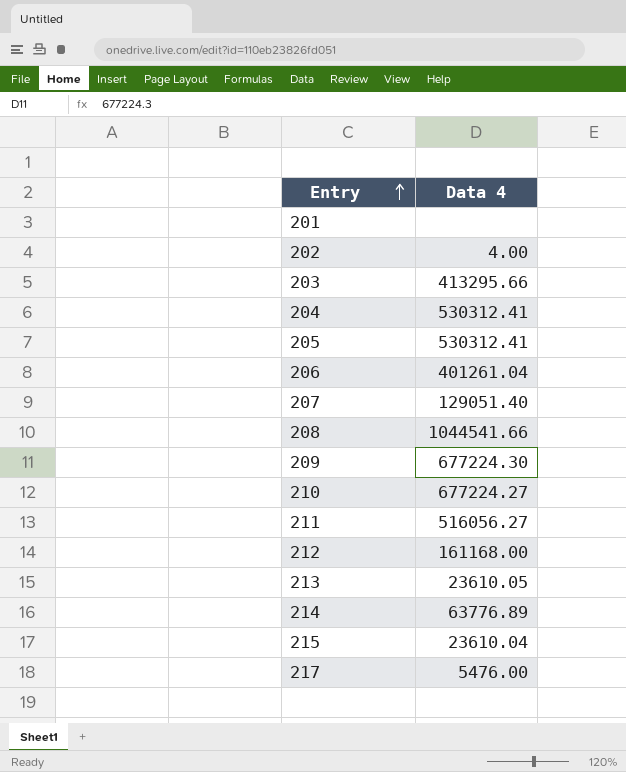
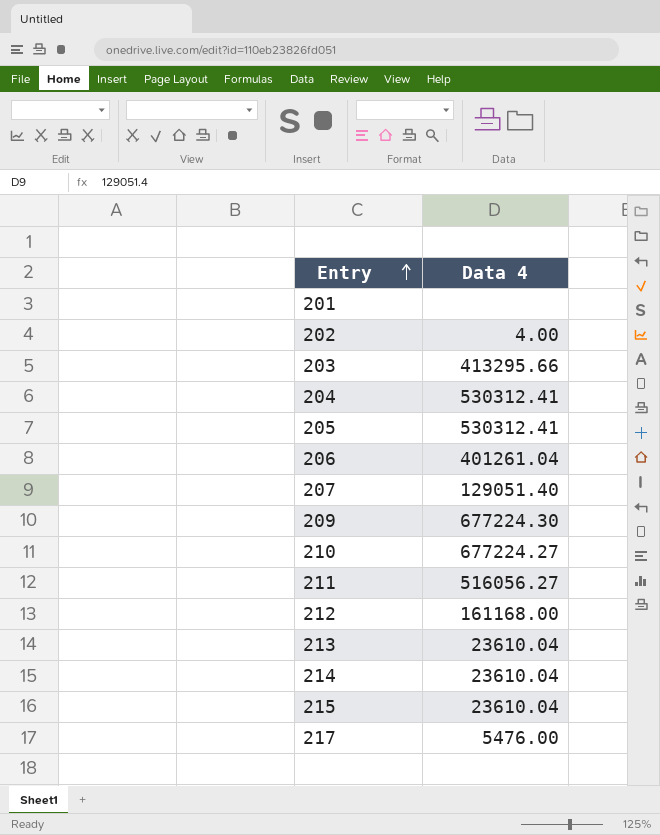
row 208: 1044541.66 -> none
213 | Data 4: 23610.05 -> 23610.04
214 | Data 4: 63776.89 -> 23610.04

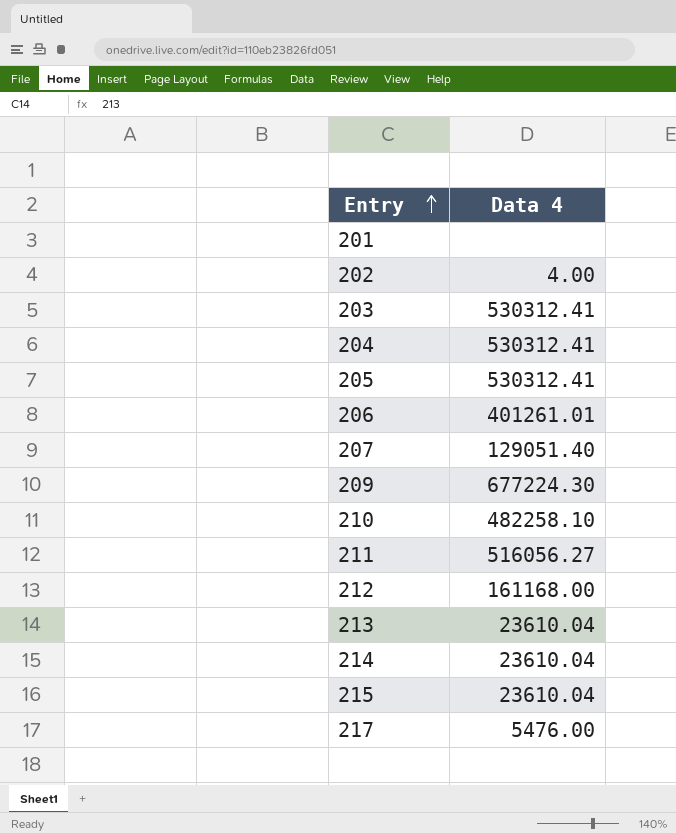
203 | Data 4: 413295.66 -> 530312.41
206 | Data 4: 401261.04 -> 401261.01
210 | Data 4: 677224.27 -> 482258.10

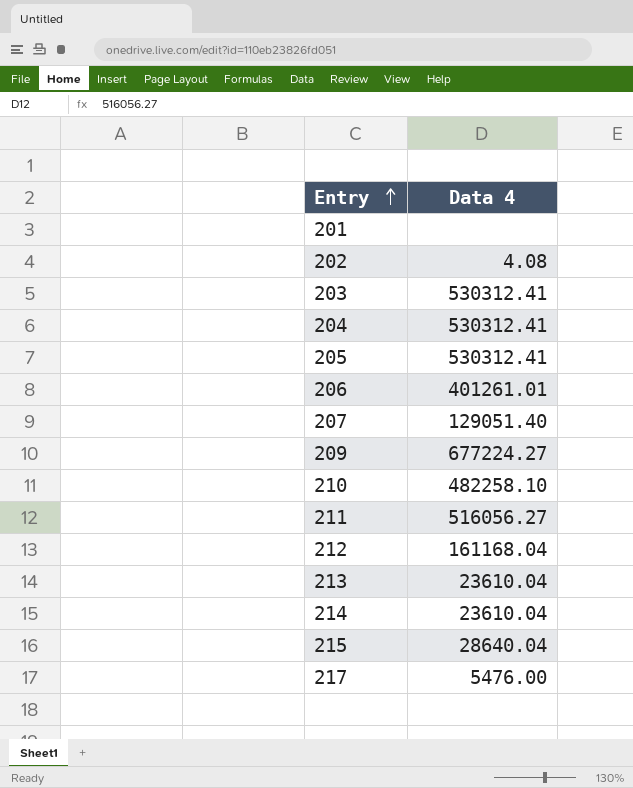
202 | Data 4: 4.00 -> 4.08
209 | Data 4: 677224.30 -> 677224.27
212 | Data 4: 161168.00 -> 161168.04
215 | Data 4: 23610.04 -> 28640.04

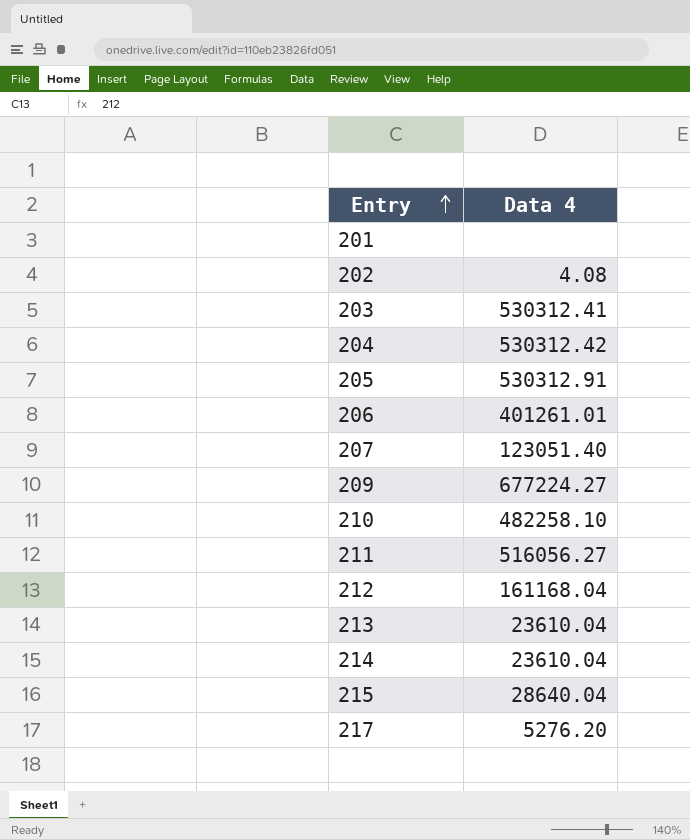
204 | Data 4: 530312.41 -> 530312.42
205 | Data 4: 530312.41 -> 530312.91
207 | Data 4: 129051.40 -> 123051.40
217 | Data 4: 5476.00 -> 5276.20

